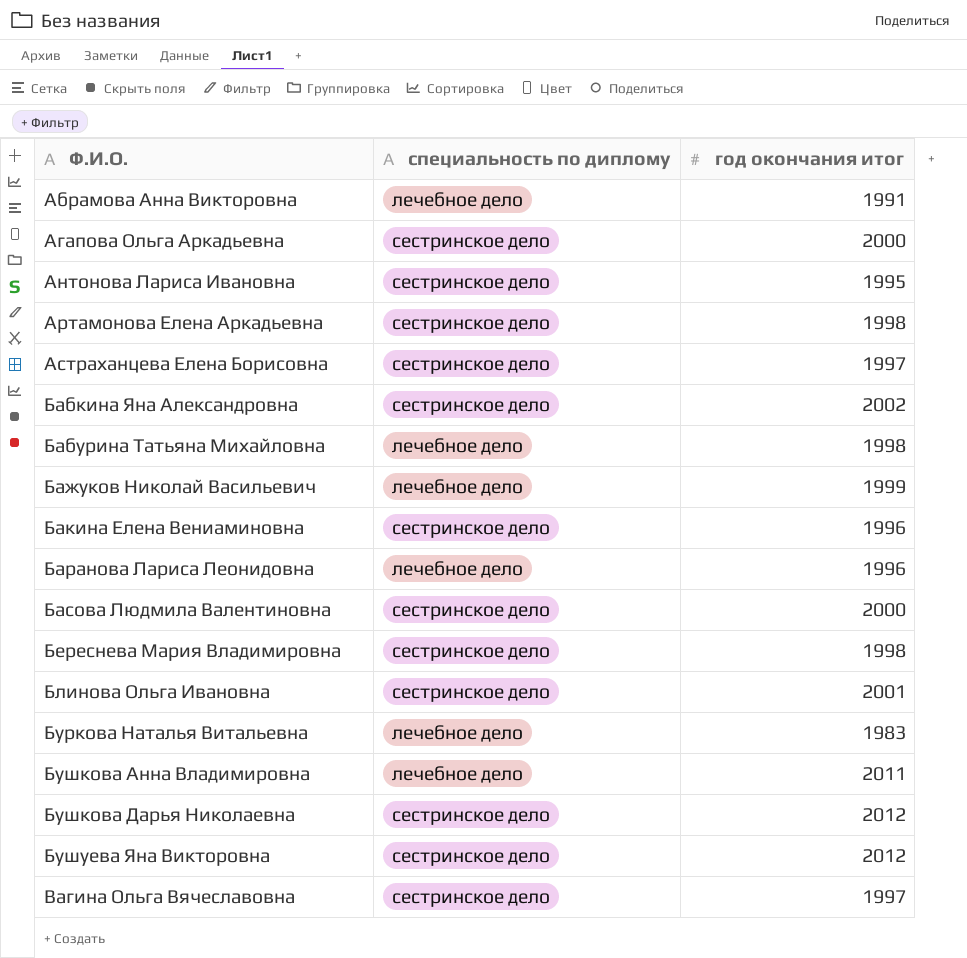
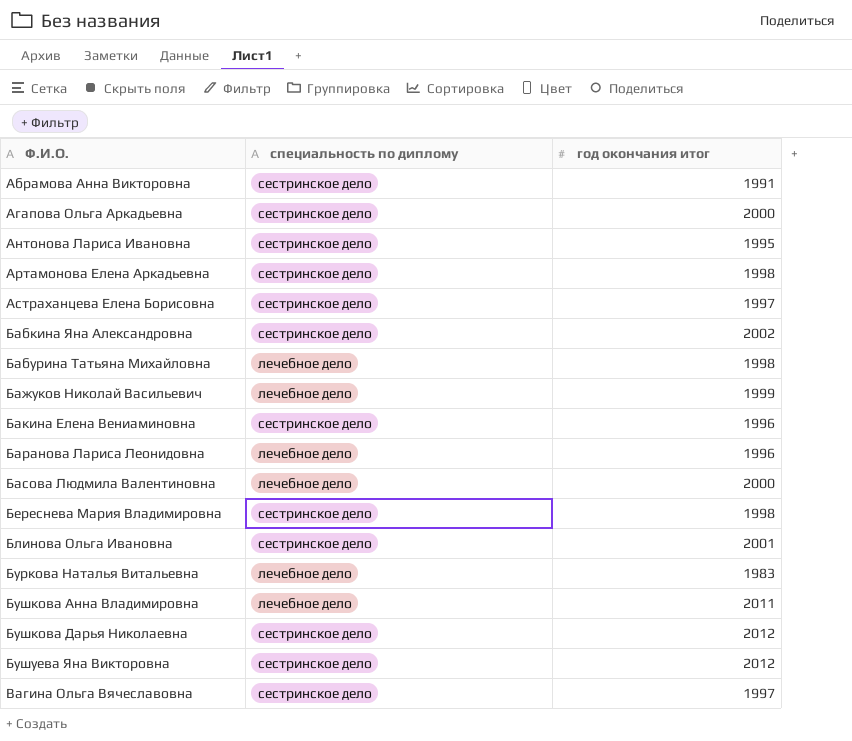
Абрамова Анна Викторовна | специальность по диплому: лечебное дело -> сестринское дело
Басова Людмила Валентиновна | специальность по диплому: сестринское дело -> лечебное дело

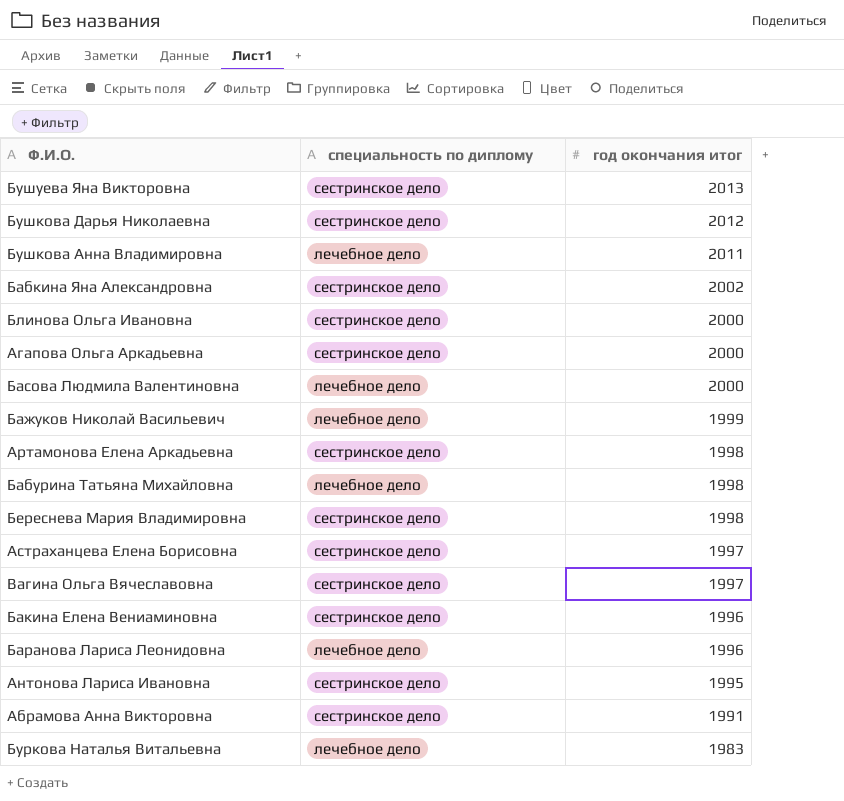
row order: Ф.И.О. ascending -> год окончания итог descending
Бушуева Яна Викторовна | год окончания итог: 2012 -> 2013
Блинова Ольга Ивановна | год окончания итог: 2001 -> 2000

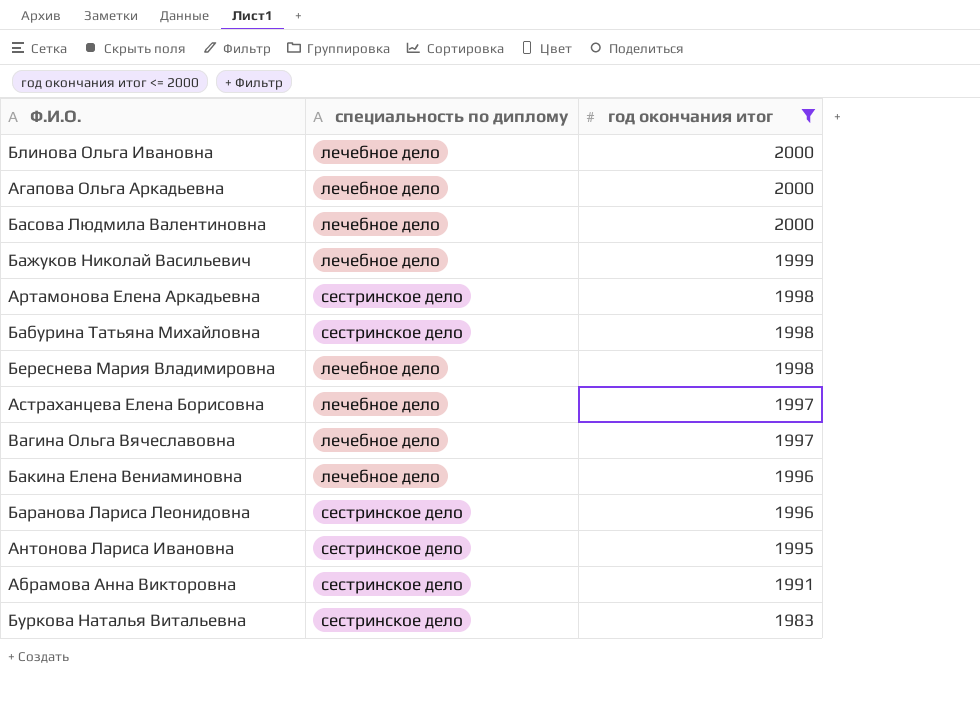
filter: none -> год окончания итог <= 2000
Блинова Ольга Ивановна | специальность по диплому: сестринское дело -> лечебное дело
Агапова Ольга Аркадьевна | специальность по диплому: сестринское дело -> лечебное дело
Бабурина Татьяна Михайловна | специальность по диплому: лечебное дело -> сестринское дело
Береснева Мария Владимировна | специальность по диплому: сестринское дело -> лечебное дело
Астраханцева Елена Борисовна | специальность по диплому: сестринское дело -> лечебное дело
Вагина Ольга Вячеславовна | специальность по диплому: сестринское дело -> лечебное дело
Бакина Елена Вениаминовна | специальность по диплому: сестринское дело -> лечебное дело
Баранова Лариса Леонидовна | специальность по диплому: лечебное дело -> сестринское дело
Буркова Наталья Витальевна | специальность по диплому: лечебное дело -> сестринское дело

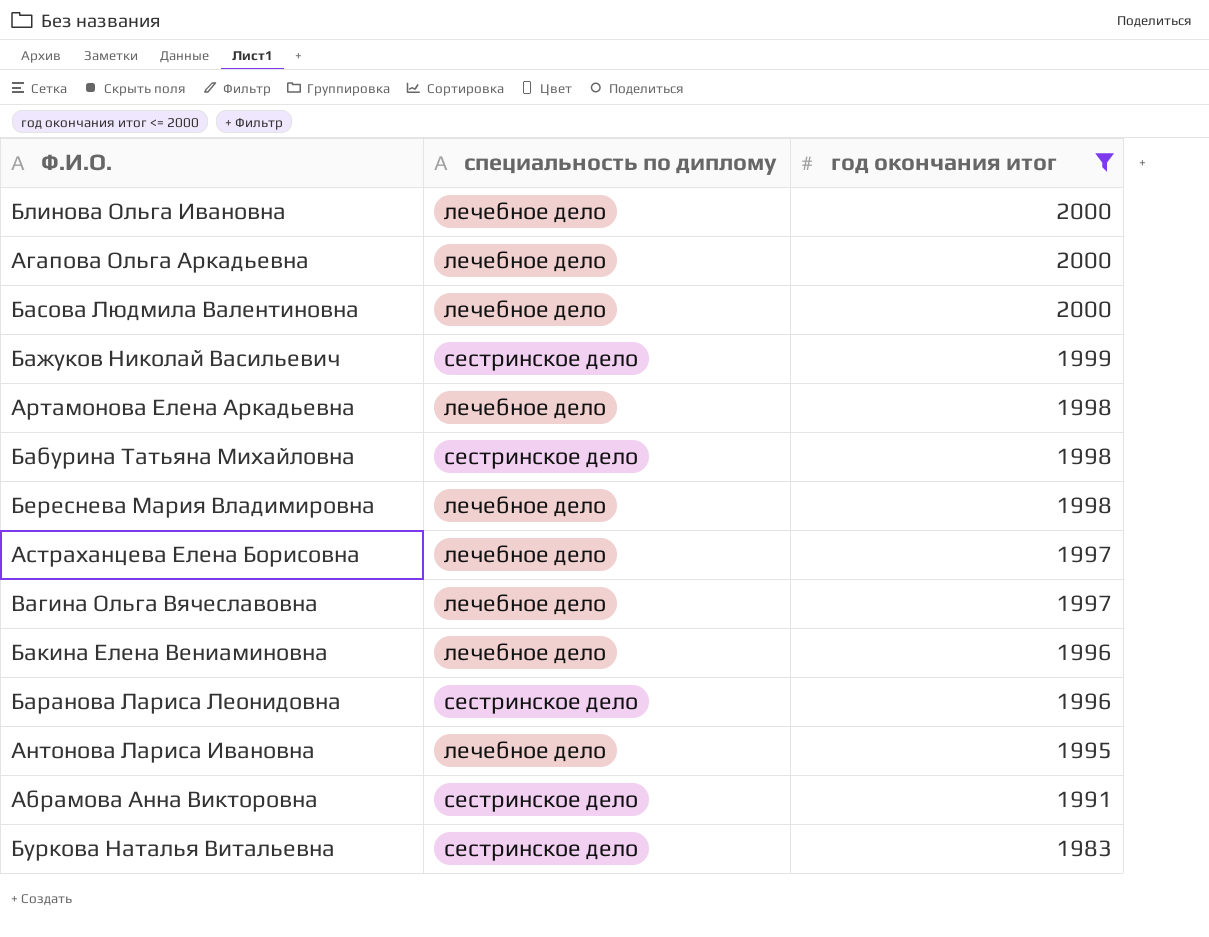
Бажуков Николай Васильевич | специальность по диплому: лечебное дело -> сестринское дело
Артамонова Елена Аркадьевна | специальность по диплому: сестринское дело -> лечебное дело
Антонова Лариса Ивановна | специальность по диплому: сестринское дело -> лечебное дело

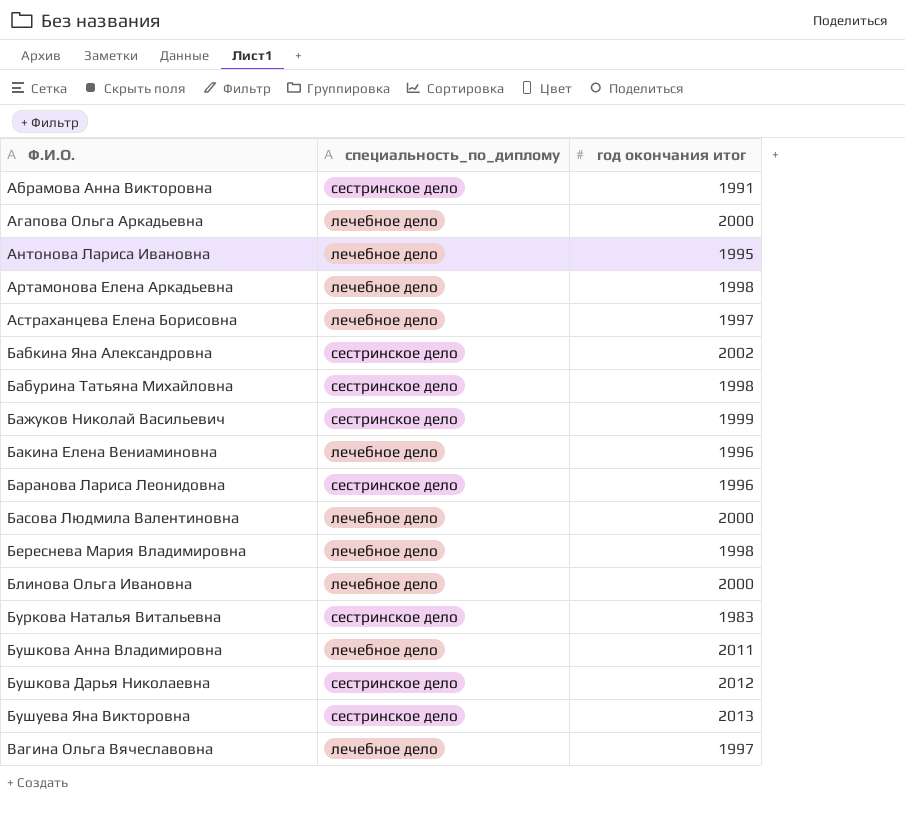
filter: год окончания итог <= 2000 -> none
row order: год окончания итог descending -> Ф.И.О. ascending
column name: специальность по диплому -> специальность_по_диплому

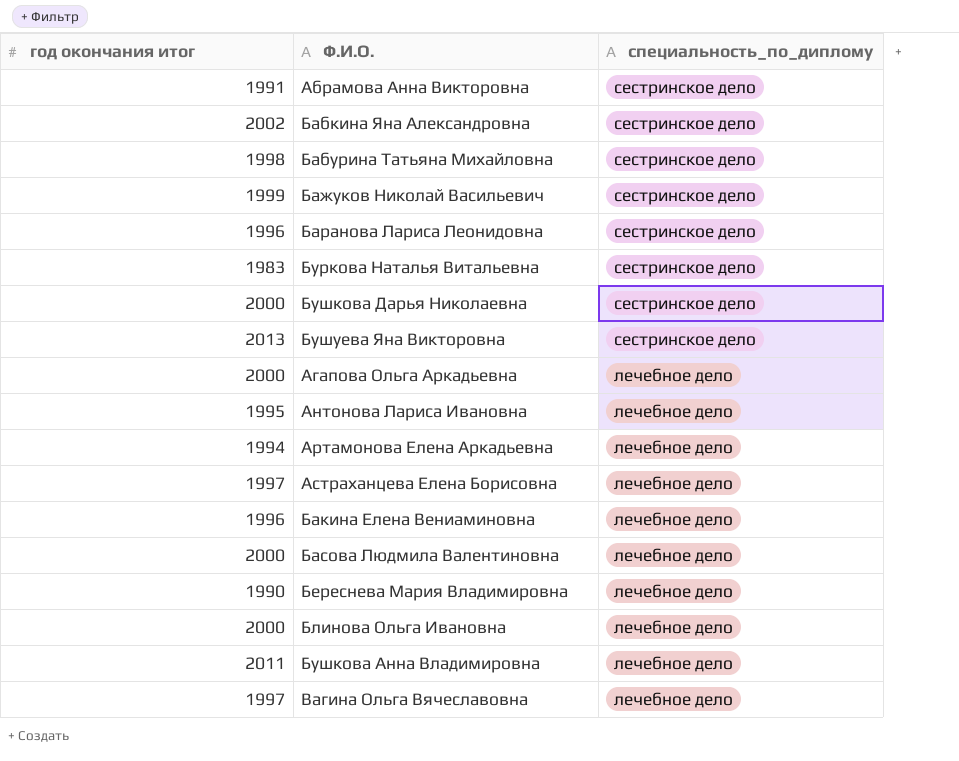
row order: Ф.И.О. ascending -> специальность_по_диплому descending
column год окончания итог | position: 3 -> 1
Бушкова Дарья Николаевна | год окончания итог: 2012 -> 2000
Артамонова Елена Аркадьевна | год окончания итог: 1998 -> 1994
Береснева Мария Владимировна | год окончания итог: 1998 -> 1990

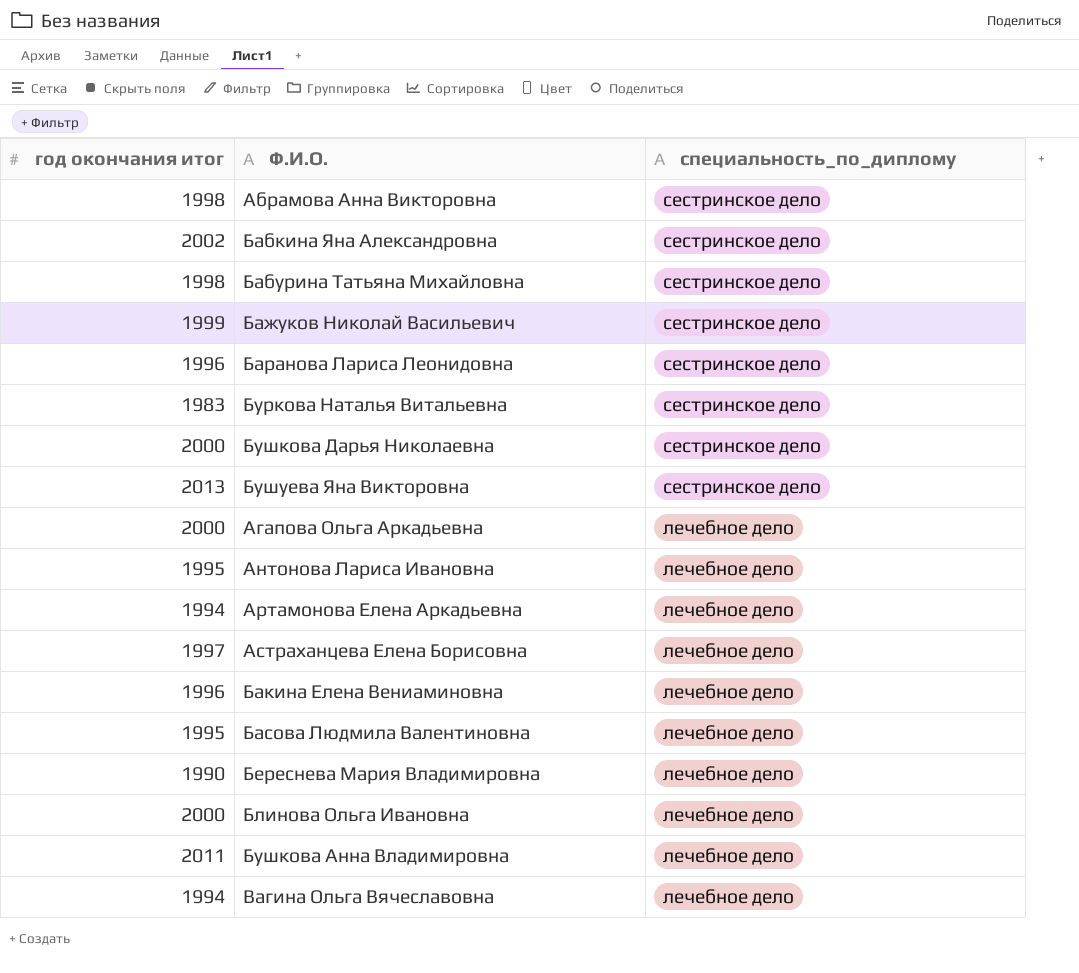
Абрамова Анна Викторовна | год окончания итог: 1991 -> 1998
Басова Людмила Валентиновна | год окончания итог: 2000 -> 1995
Вагина Ольга Вячеславовна | год окончания итог: 1997 -> 1994

